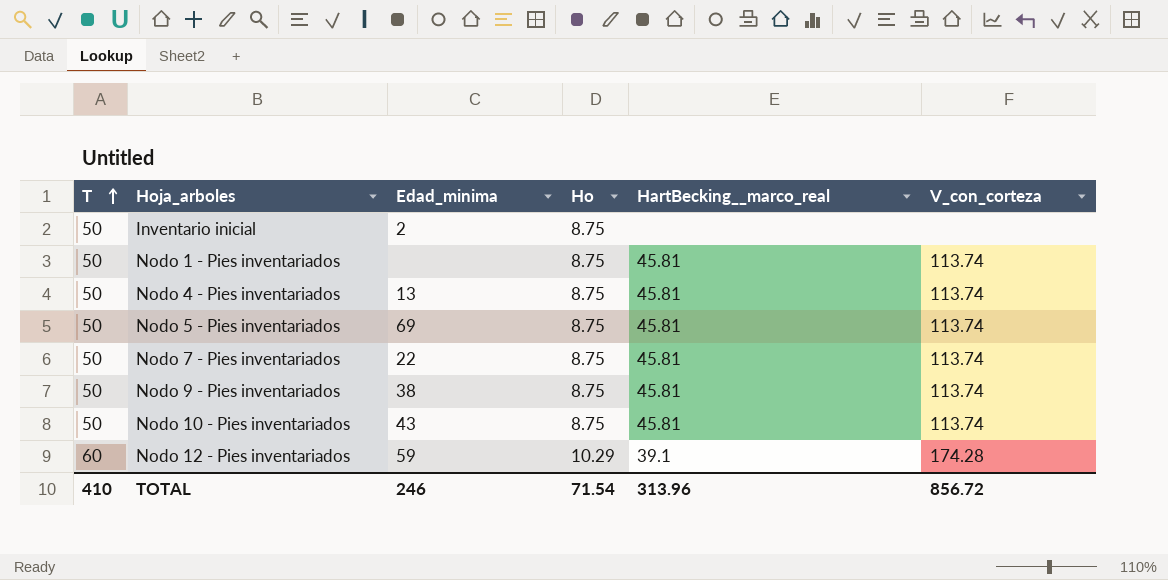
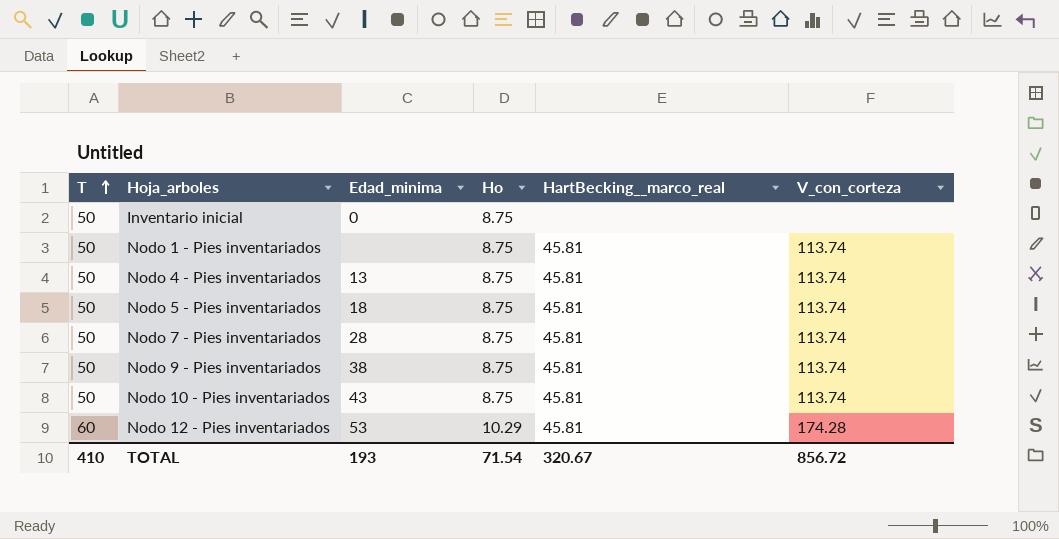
Inventario inicial | Edad_minima: 2 -> 0
Nodo 5 - Pies inventariados | Edad_minima: 69 -> 18
Nodo 7 - Pies inventariados | Edad_minima: 22 -> 28
Nodo 12 - Pies inventariados | Edad_minima: 59 -> 53
Nodo 12 - Pies inventariados | HartBecking__marco_real: 39.1 -> 45.81
TOTAL | Edad_minima: 246 -> 193
TOTAL | HartBecking__marco_real: 313.96 -> 320.67

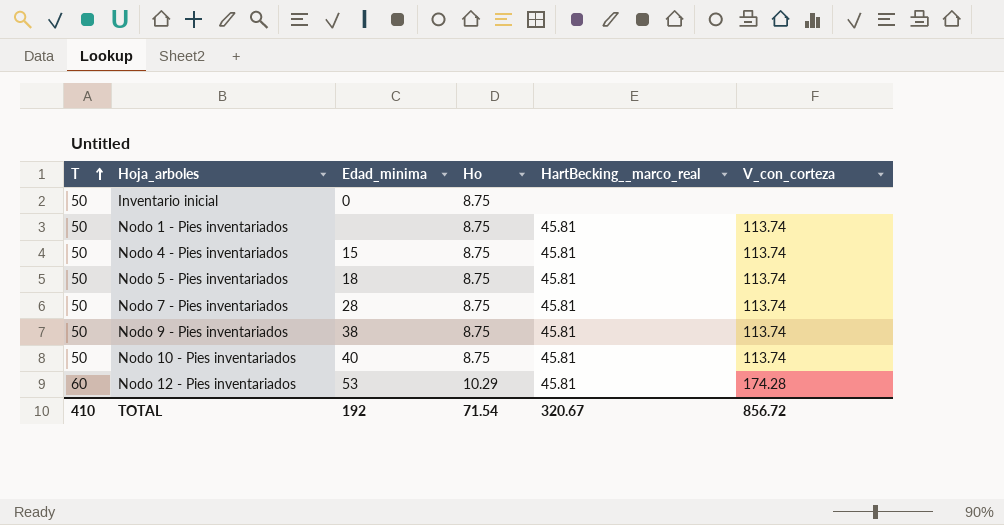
Nodo 4 - Pies inventariados | Edad_minima: 13 -> 15
Nodo 10 - Pies inventariados | Edad_minima: 43 -> 40
TOTAL | Edad_minima: 193 -> 192

